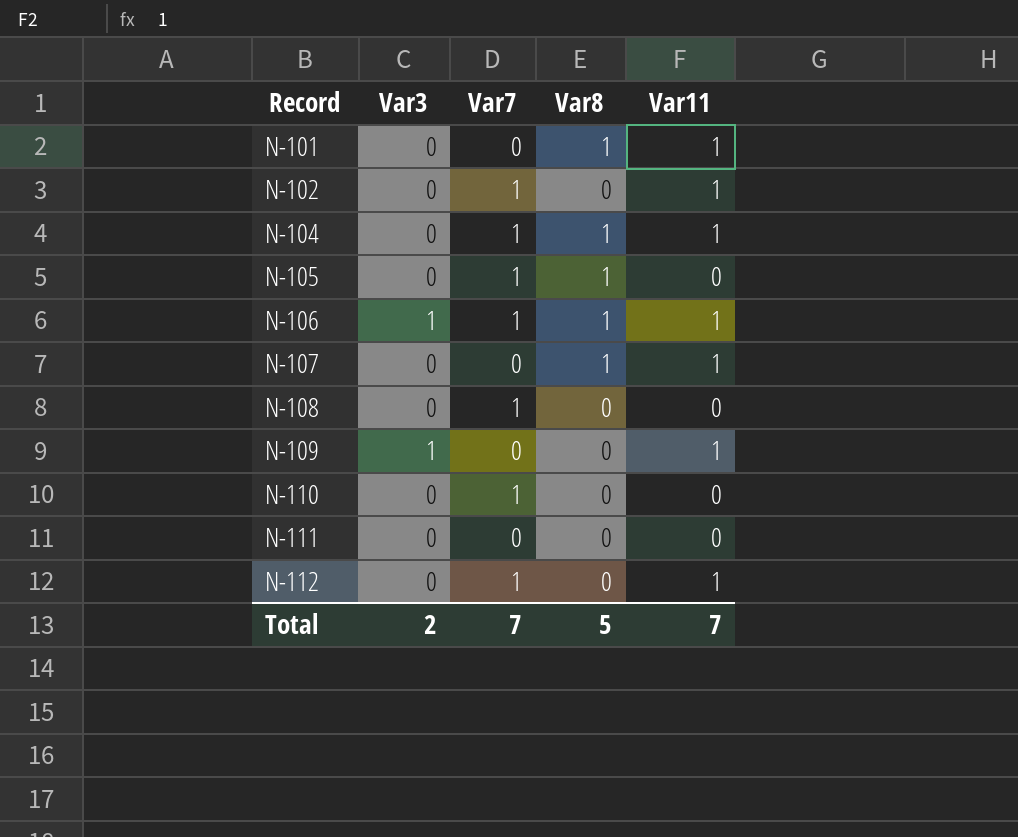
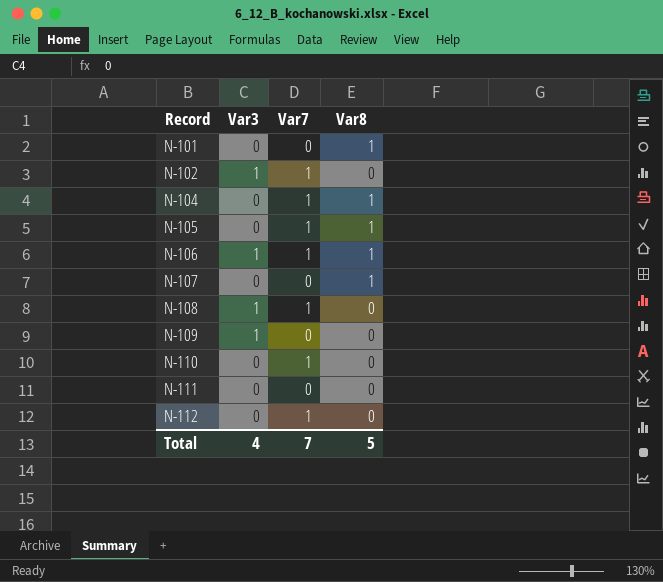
column Var11 | position: 5 -> none
N-102 | Var3: 0 -> 1
N-108 | Var3: 0 -> 1
Total | Var3: 2 -> 4

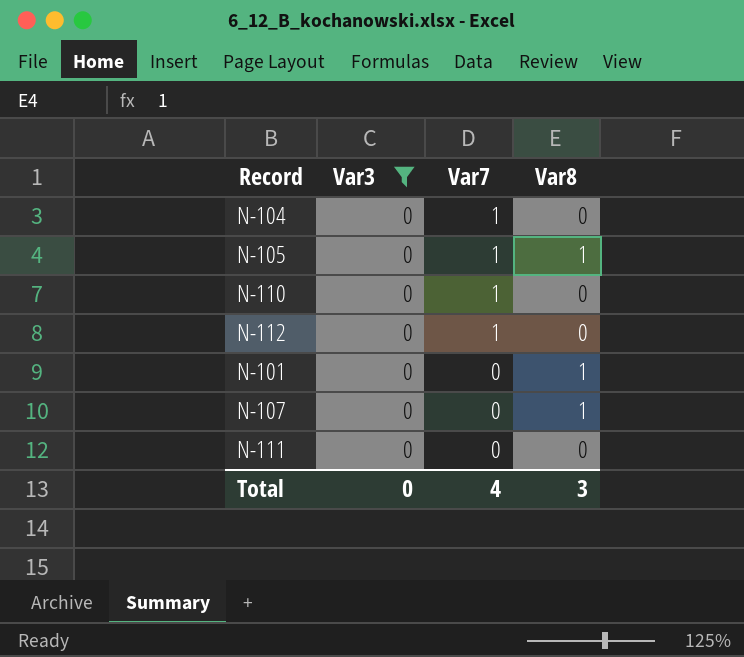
filter: none -> Var3 = 0
row order: Record ascending -> Var7 descending
N-104 | Var8: 1 -> 0
Total | Var3: 4 -> 0
Total | Var7: 7 -> 4
Total | Var8: 5 -> 3

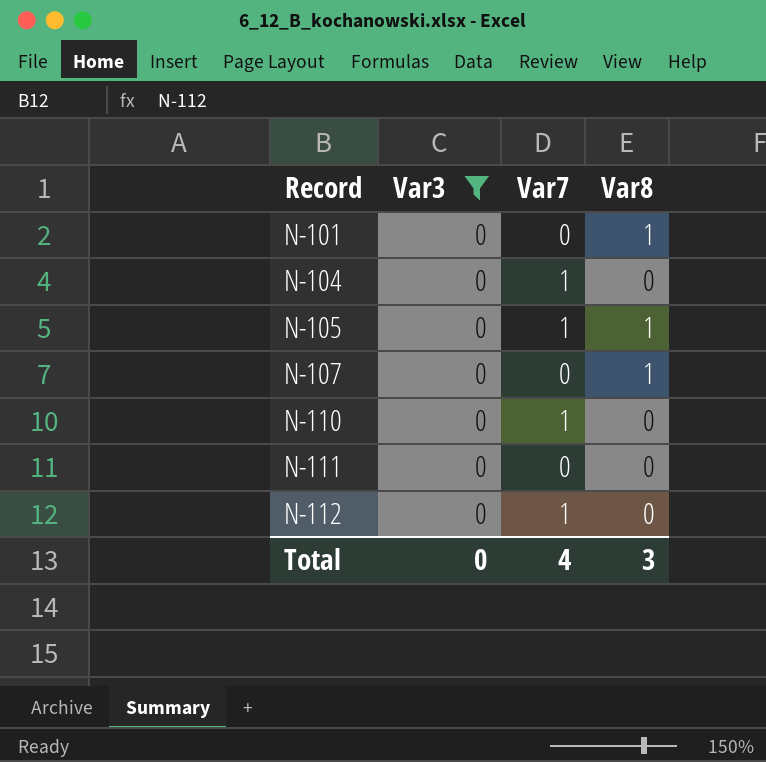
row order: Var7 descending -> Record ascending

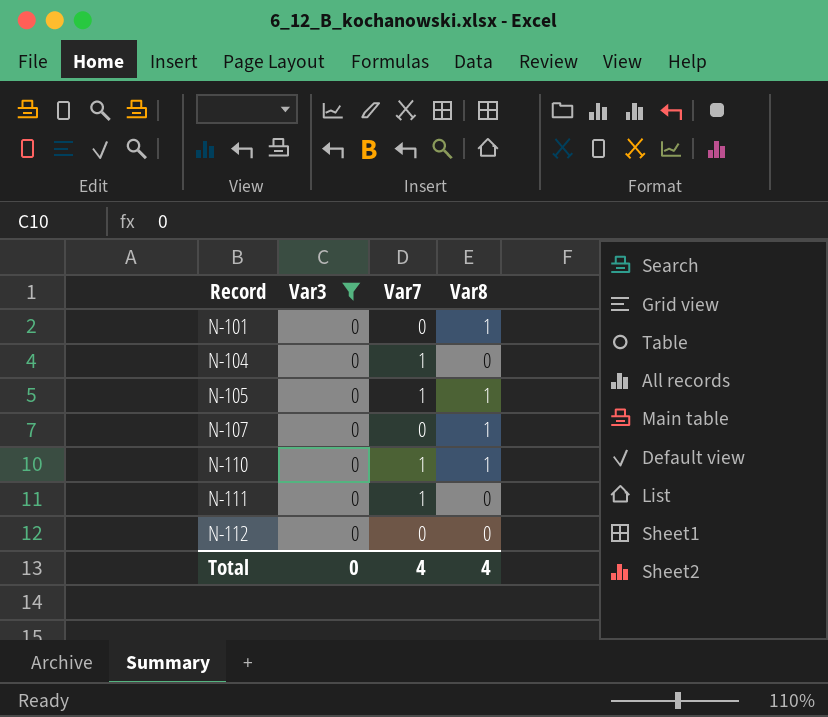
N-110 | Var8: 0 -> 1
N-111 | Var7: 0 -> 1
N-112 | Var7: 1 -> 0
Total | Var8: 3 -> 4

